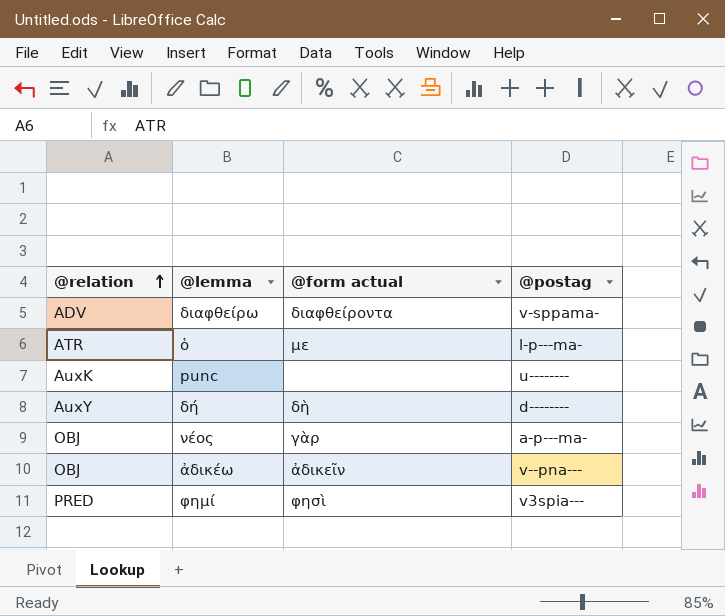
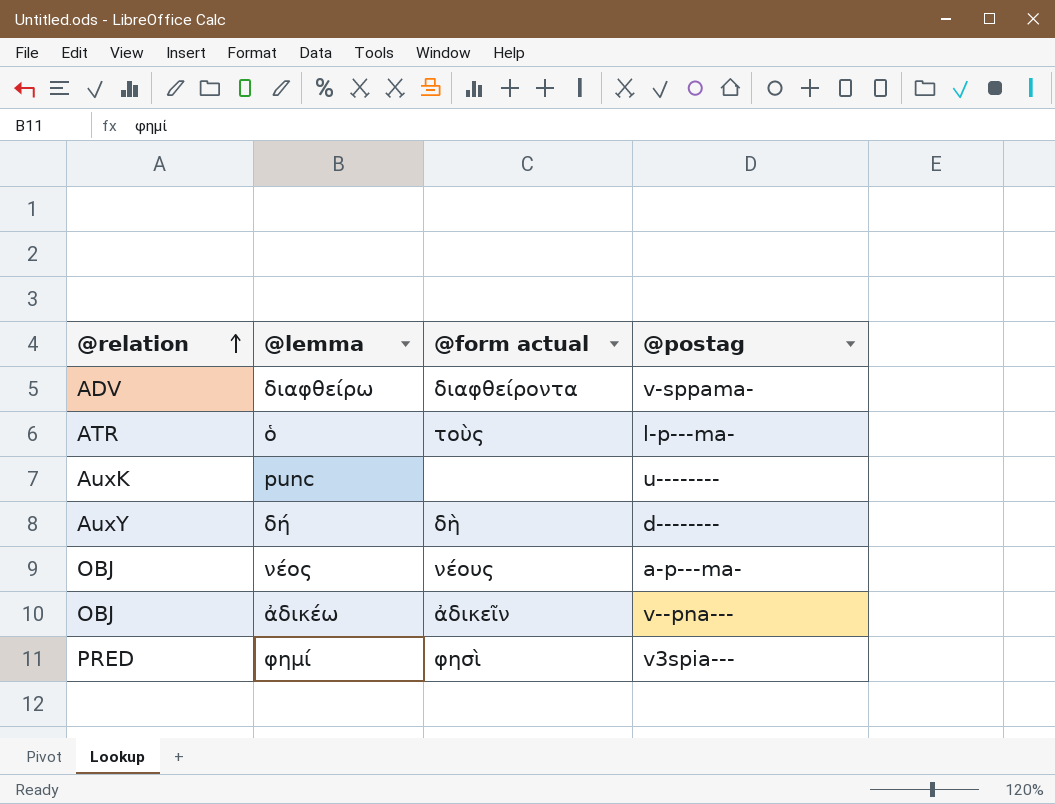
ὁ | @form actual: με -> τοὺς
νέος | @form actual: γὰρ -> νέους

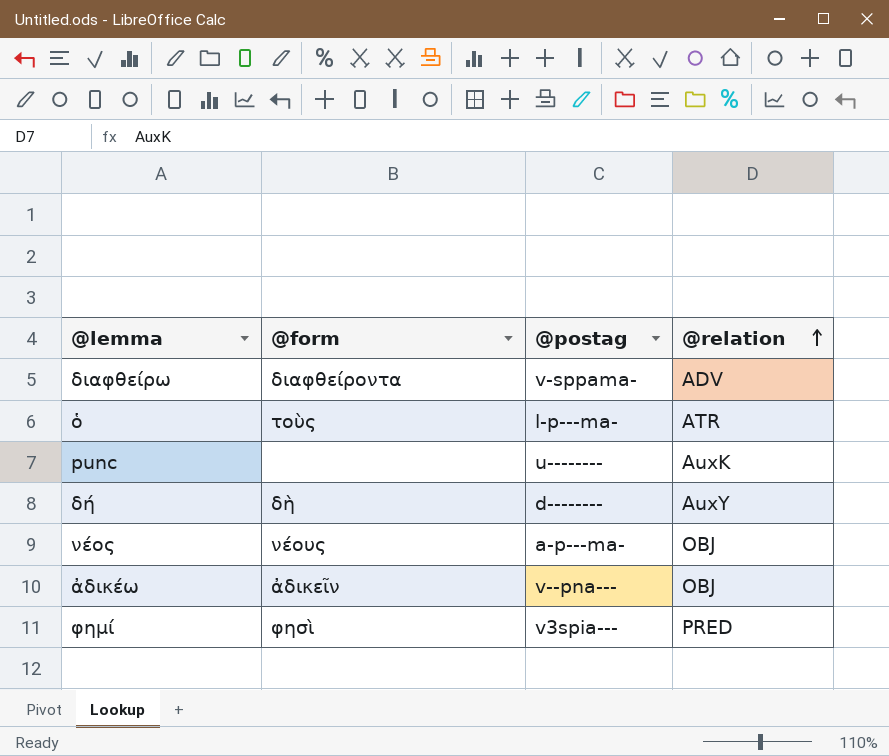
column name: @form actual -> @form
column @relation | position: 1 -> 4

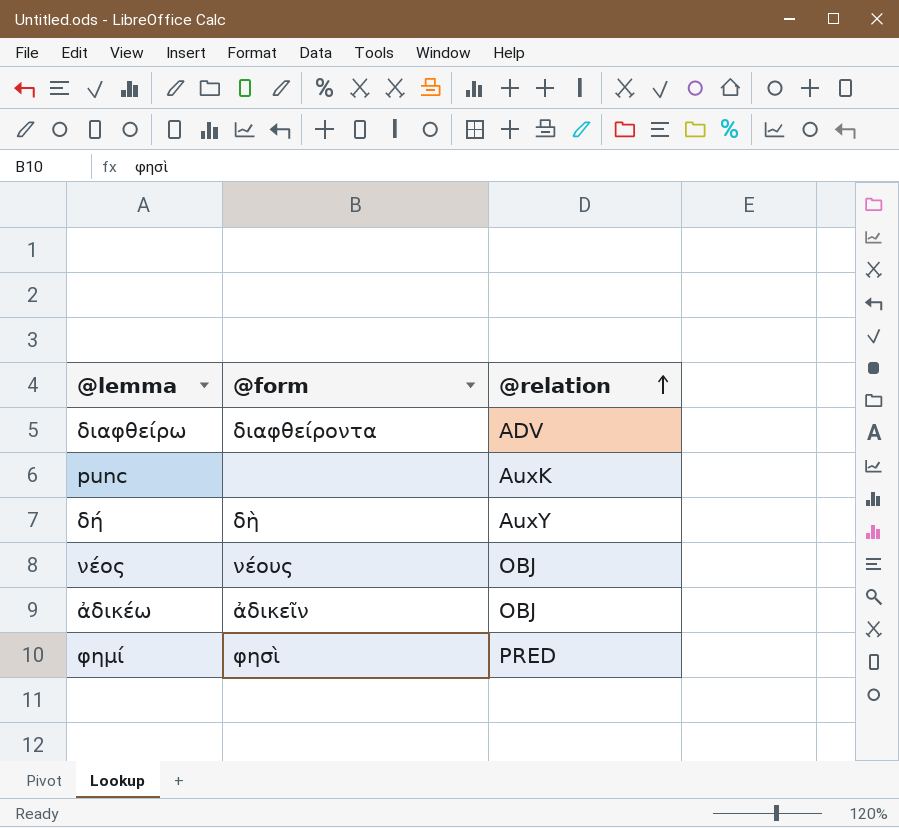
column @postag | position: 3 -> none
row ὁ: τοὺς | l-p---ma- | ATR -> none

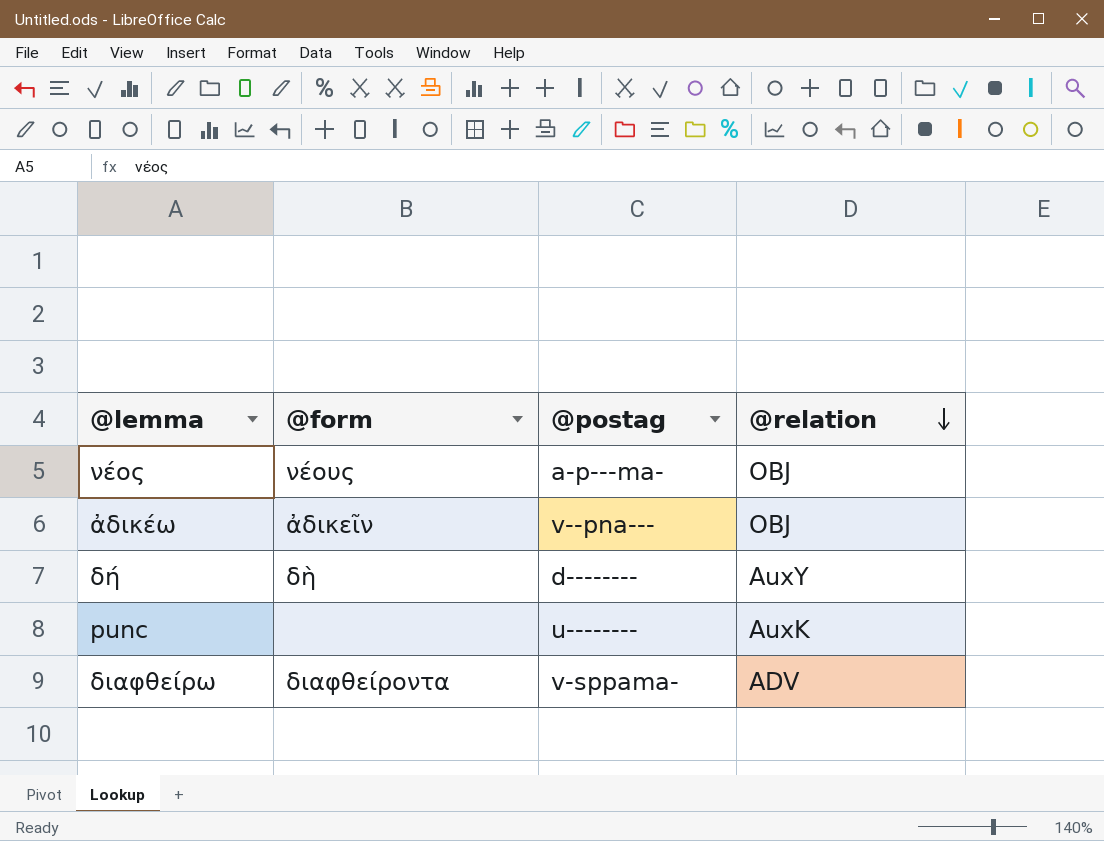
row order: @relation ascending -> @relation descending
column @postag | position: none -> 3
row φημί: φησὶ | PRED -> none

